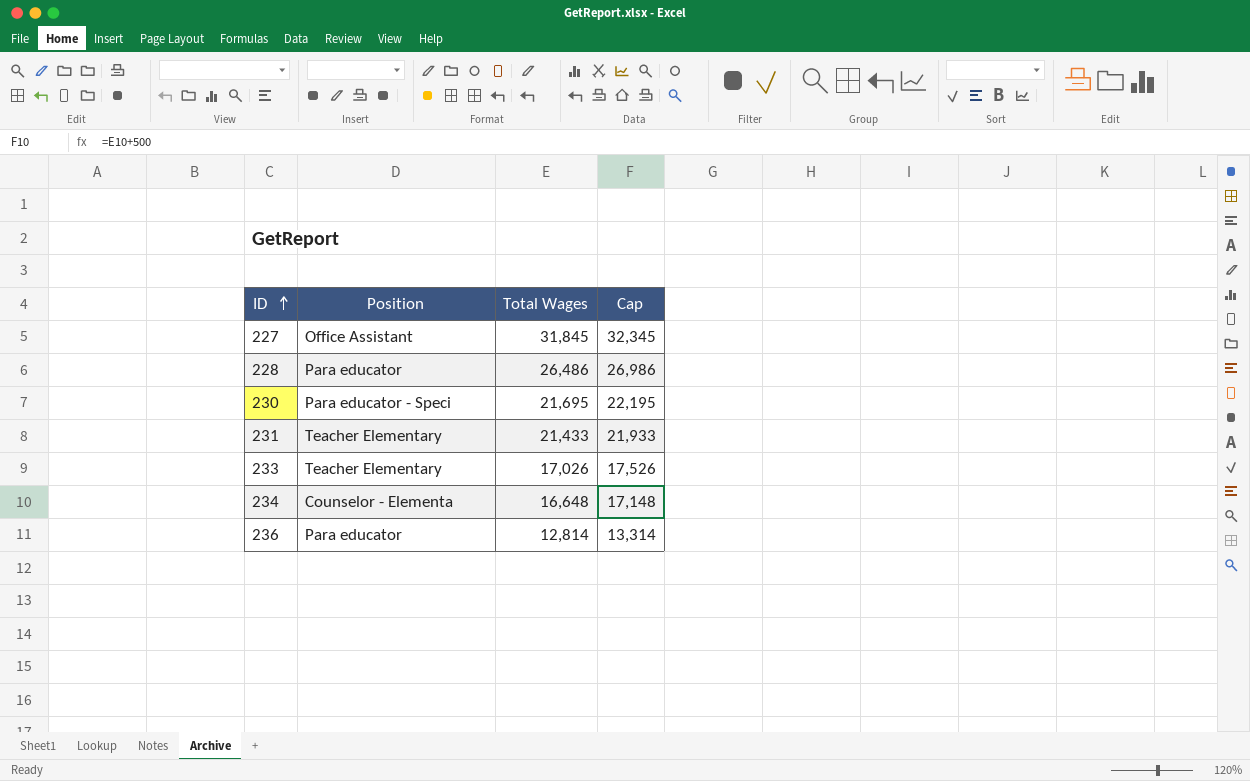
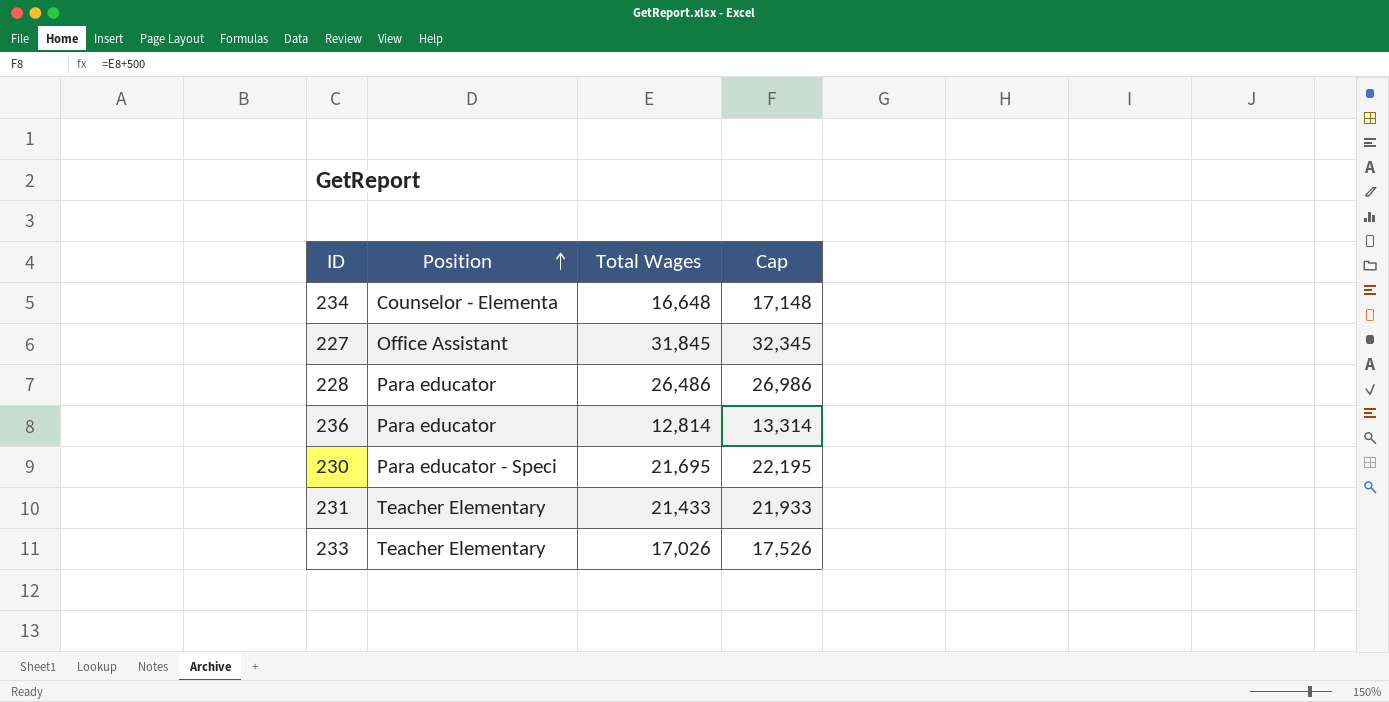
row order: ID ascending -> Position ascending

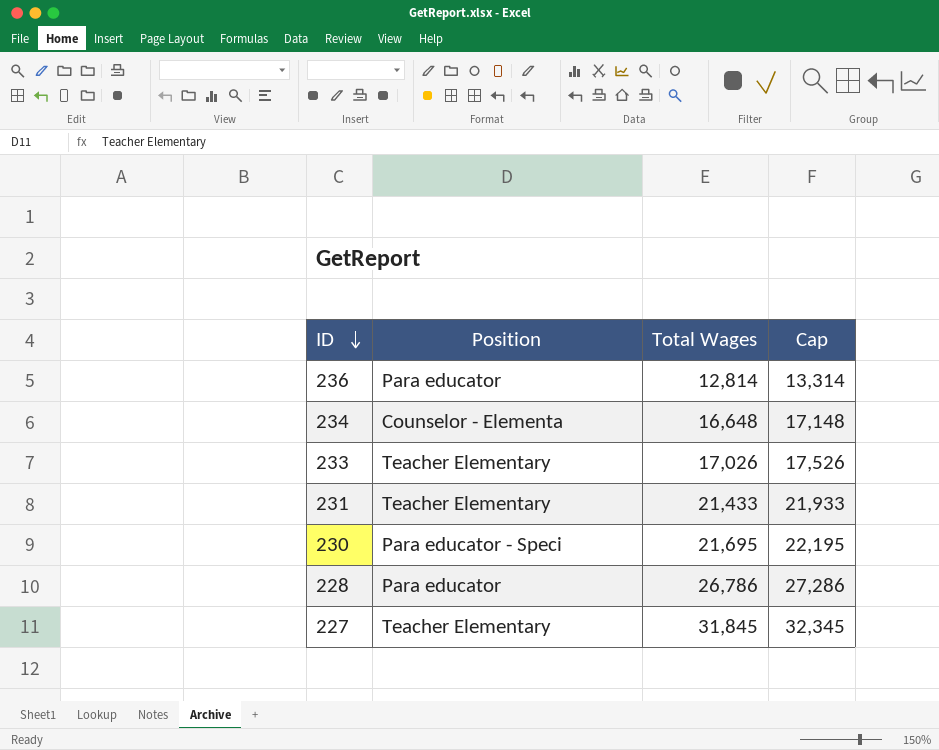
row order: Position ascending -> ID descending
228 | Total Wages: 26,486 -> 26,786
228 | Cap: 26,986 -> 27,286
227 | Position: Office Assistant -> Teacher Elementary

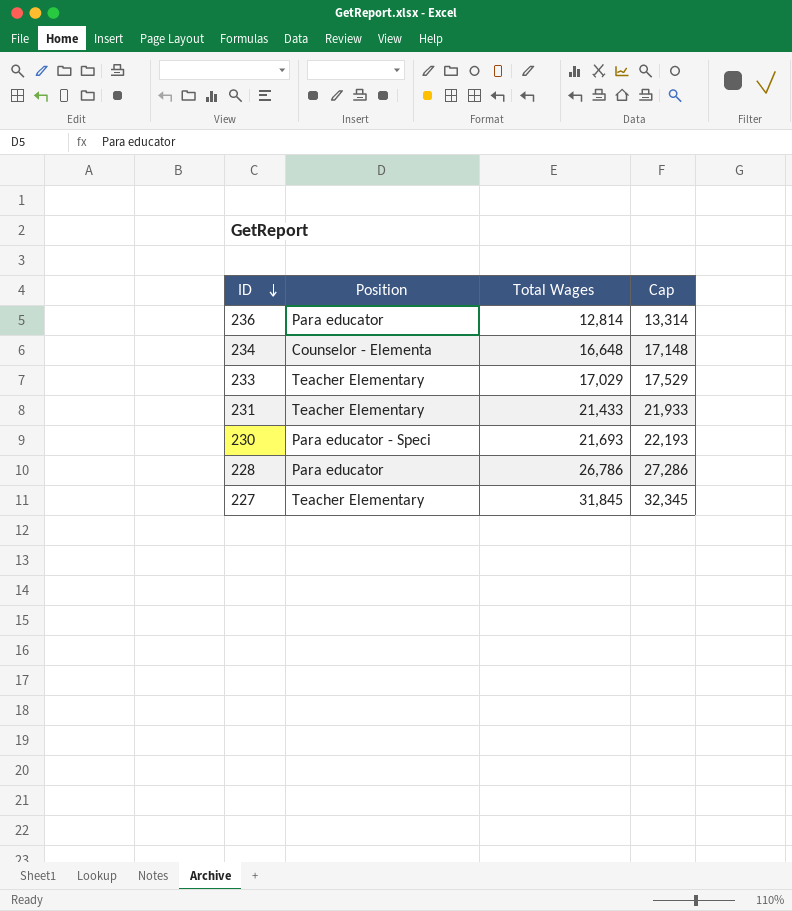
233 | Total Wages: 17,026 -> 17,029
233 | Cap: 17,526 -> 17,529
230 | Total Wages: 21,695 -> 21,693
230 | Cap: 22,195 -> 22,193

